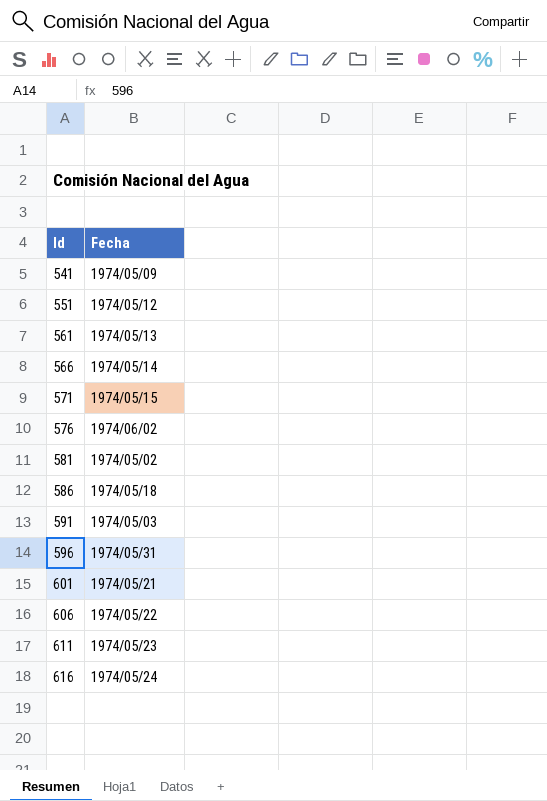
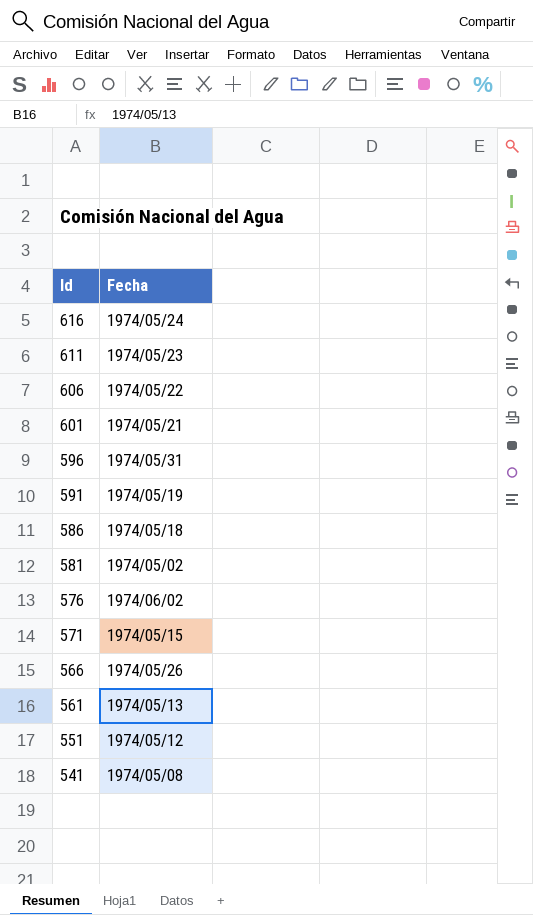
row order: Id ascending -> Id descending
591 | Fecha: 1974/05/03 -> 1974/05/19
566 | Fecha: 1974/05/14 -> 1974/05/26
541 | Fecha: 1974/05/09 -> 1974/05/08

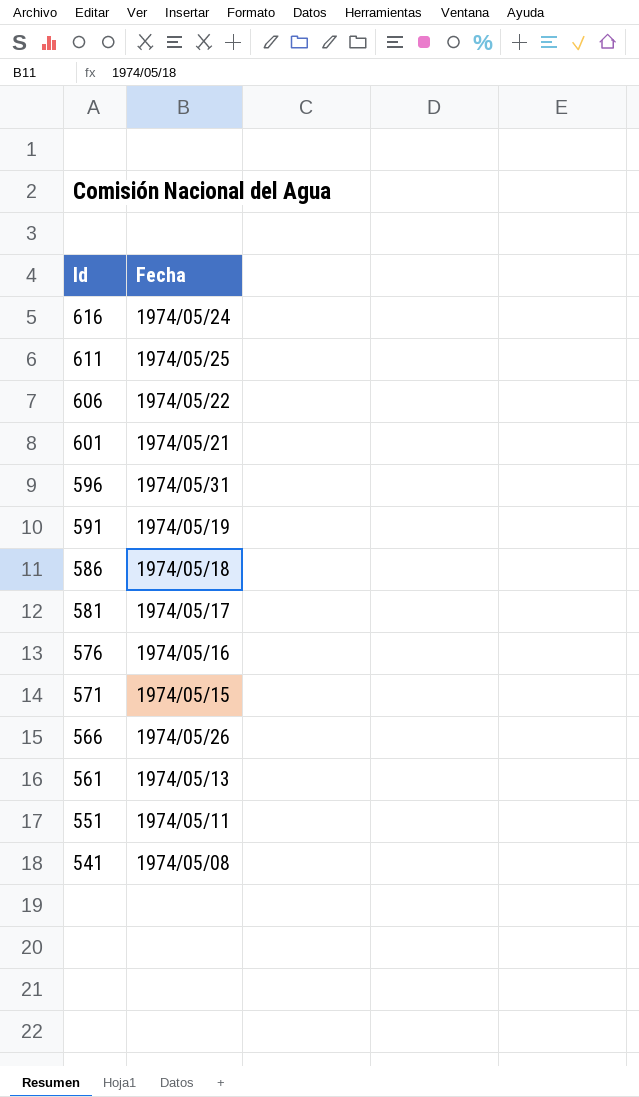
611 | Fecha: 1974/05/23 -> 1974/05/25
581 | Fecha: 1974/05/02 -> 1974/05/17
576 | Fecha: 1974/06/02 -> 1974/05/16
551 | Fecha: 1974/05/12 -> 1974/05/11

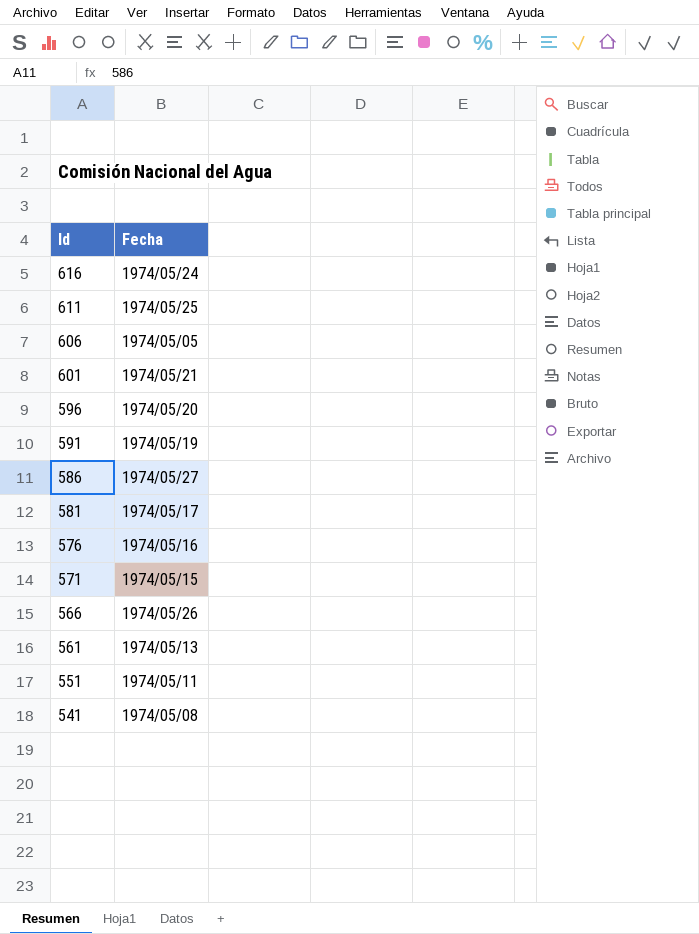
606 | Fecha: 1974/05/22 -> 1974/05/05
596 | Fecha: 1974/05/31 -> 1974/05/20
586 | Fecha: 1974/05/18 -> 1974/05/27

